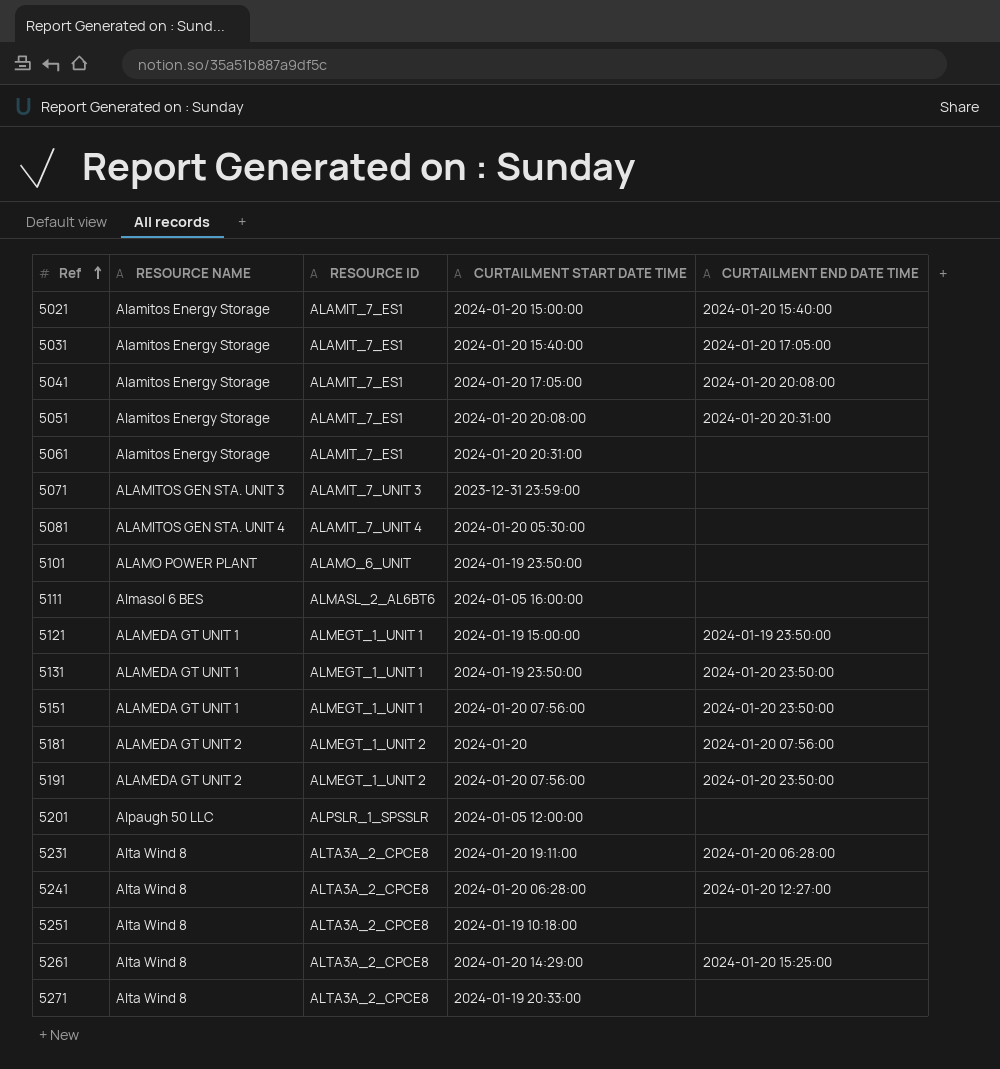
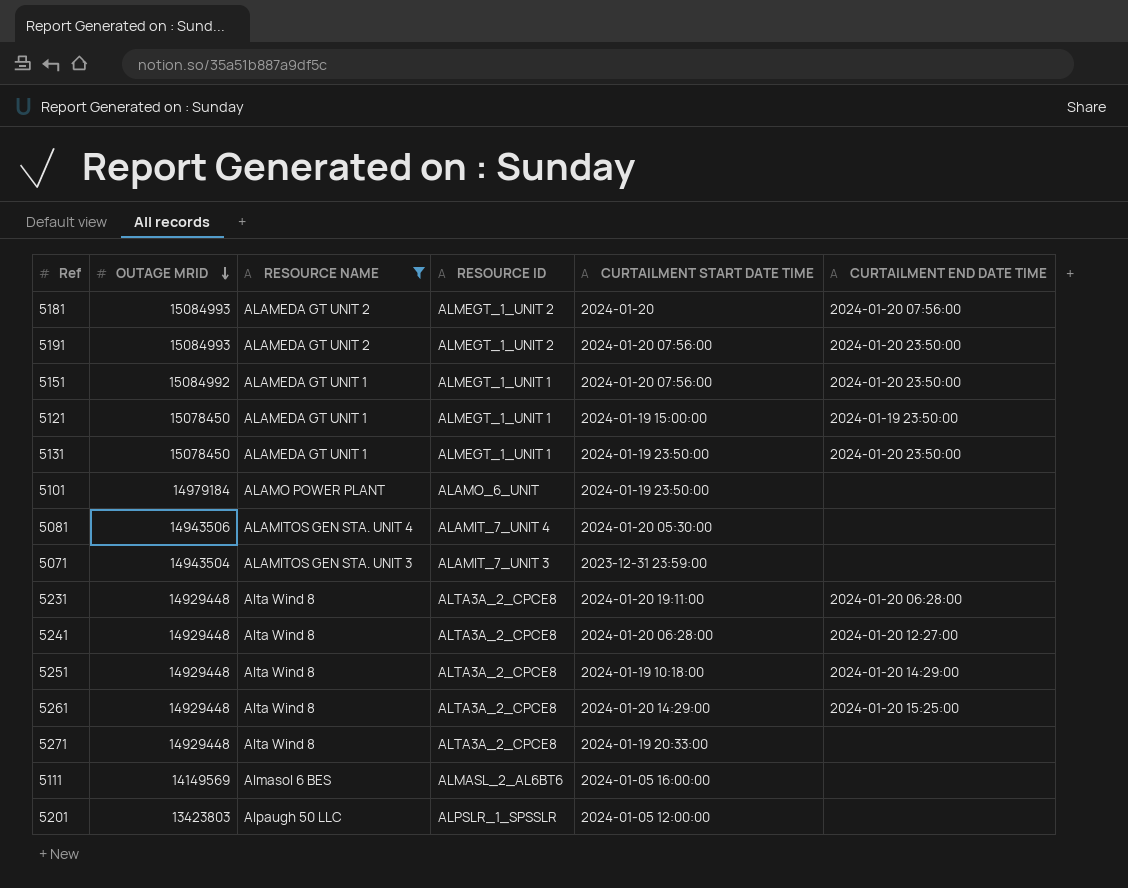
filter: none -> RESOURCE NAME != Alamitos Energy Storage
row order: Ref ascending -> OUTAGE MRID descending
column OUTAGE MRID | position: none -> 2
5251 | CURTAILMENT END DATE TIME: none -> 2024-01-20 14:29:00

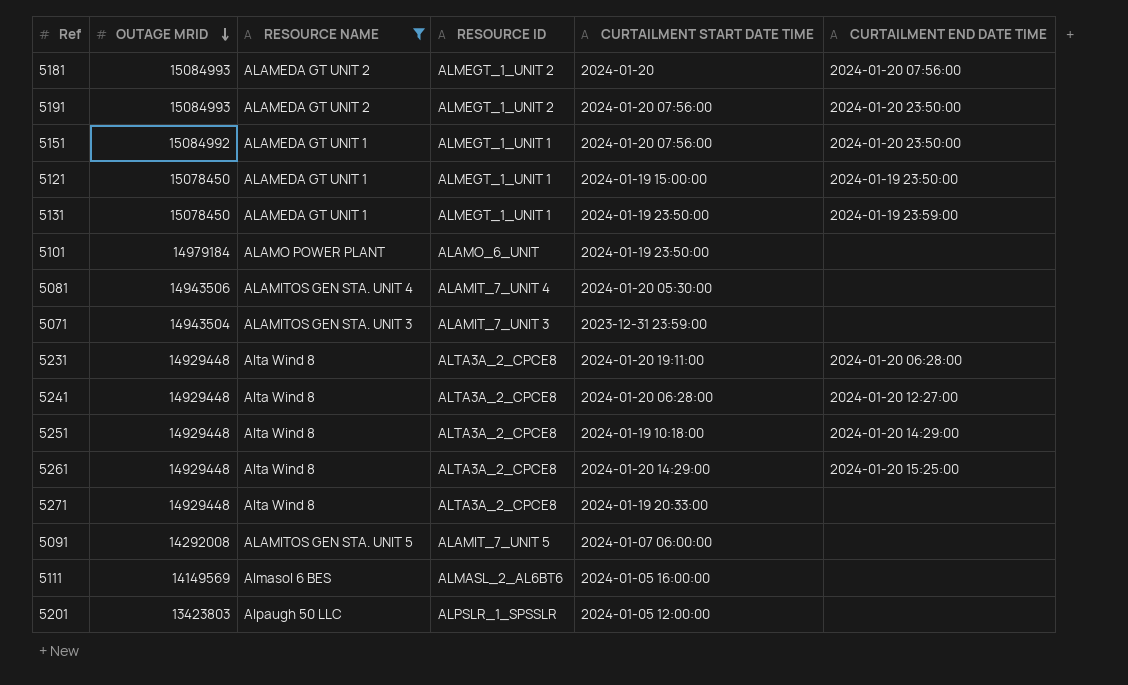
5131 | CURTAILMENT END DATE TIME: 2024-01-20 23:50:00 -> 2024-01-19 23:59:00
row 5091: none -> 14292008 | ALAMITOS GEN STA. UNIT 5 | ALAMIT_7_UNIT 5 | 2024-01-07 06:00:00 | none

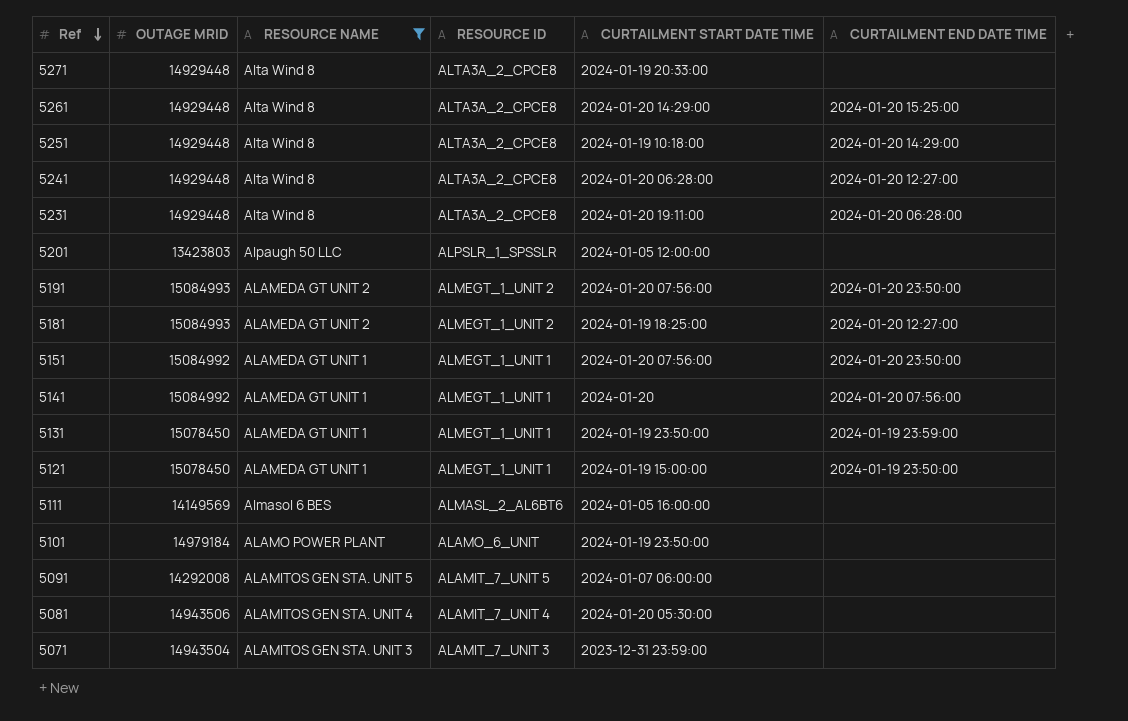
row order: OUTAGE MRID descending -> Ref descending
5181 | CURTAILMENT START DATE TIME: 2024-01-20 -> 2024-01-19 18:25:00
5181 | CURTAILMENT END DATE TIME: 2024-01-20 07:56:00 -> 2024-01-20 12:27:00
row 5141: none -> 15084992 | ALAMEDA GT UNIT 1 | ALMEGT_1_UNIT 1 | 2024-01-20 | 2024-01-20 07:56:00

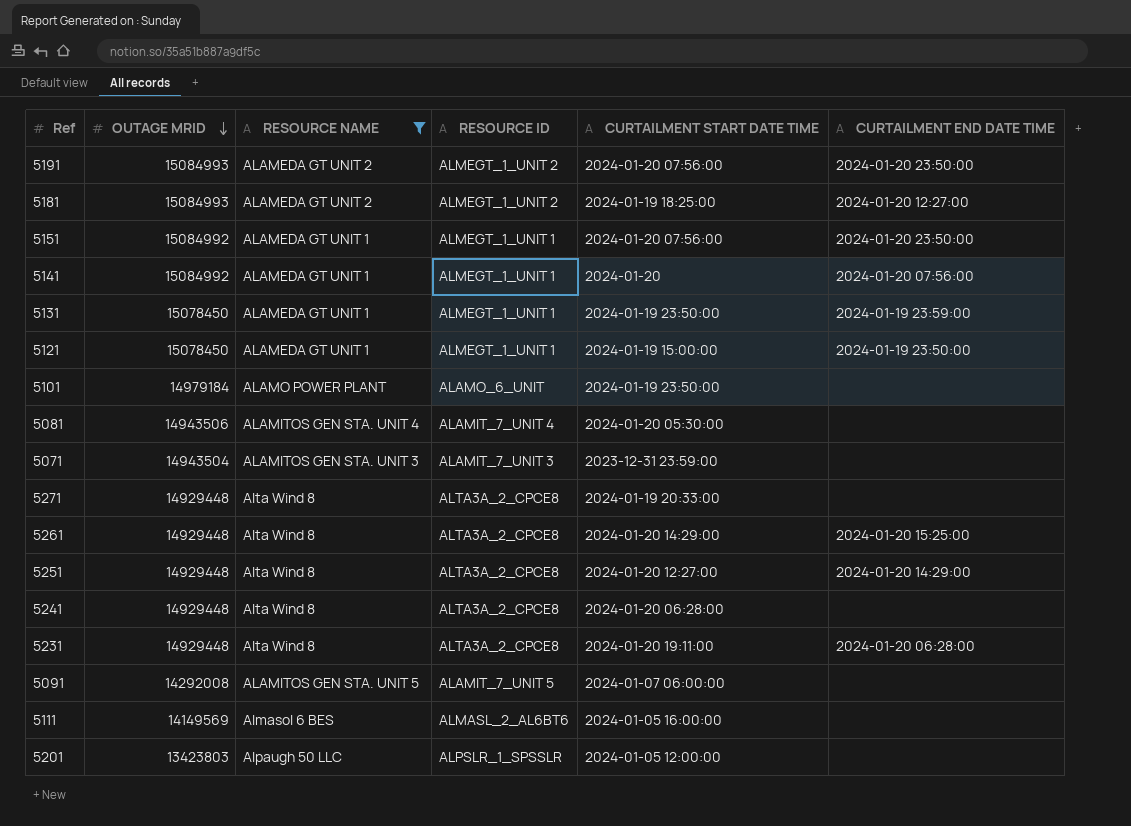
row order: Ref descending -> OUTAGE MRID descending
5251 | CURTAILMENT START DATE TIME: 2024-01-19 10:18:00 -> 2024-01-20 12:27:00
5241 | CURTAILMENT END DATE TIME: 2024-01-20 12:27:00 -> none

